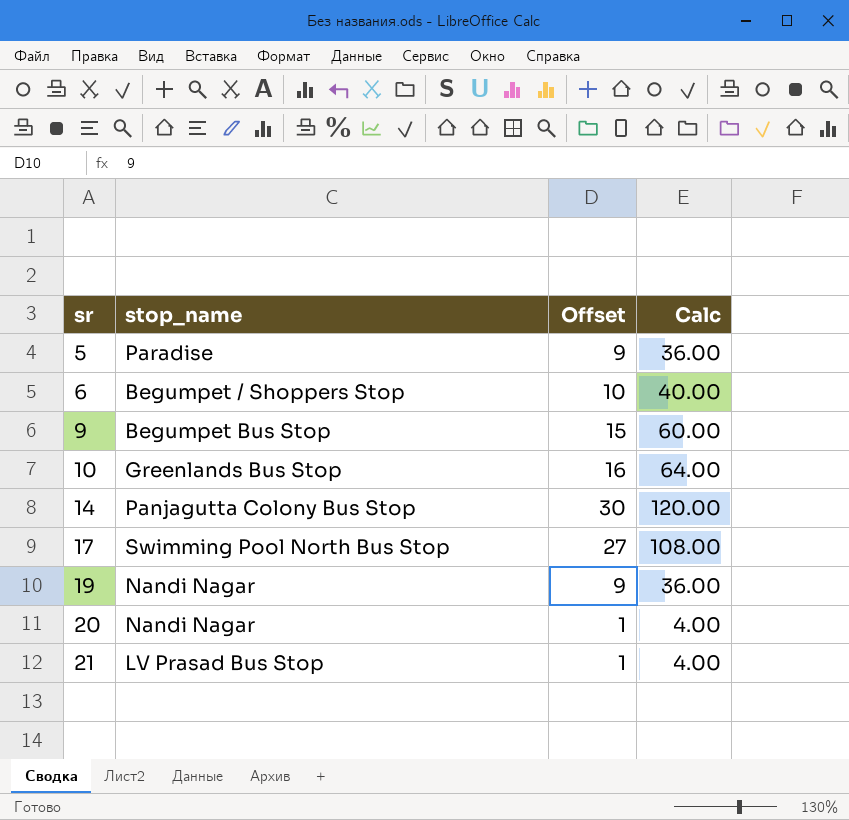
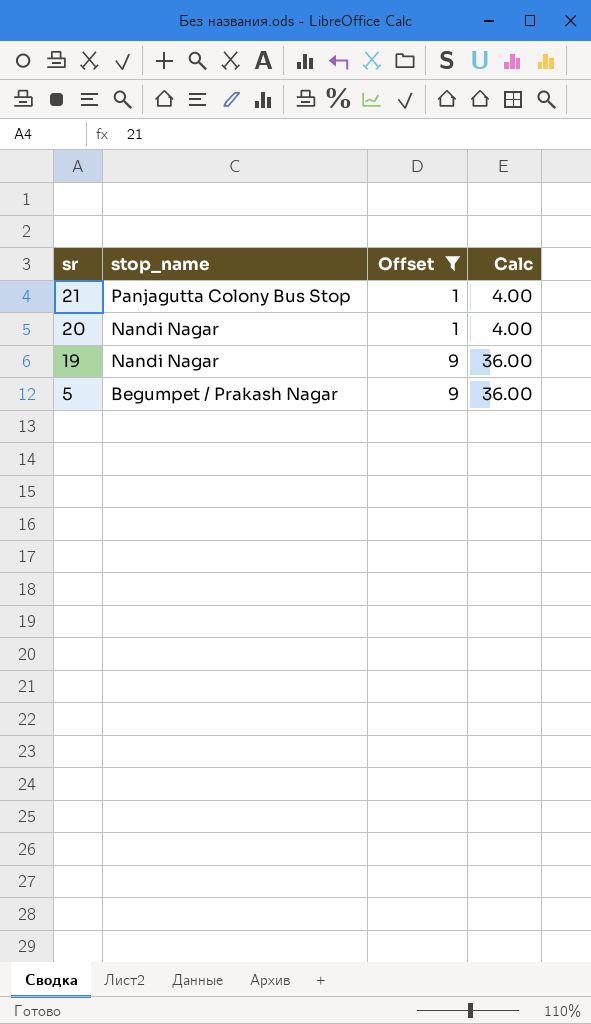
filter: none -> Offset <= 9
row order: sr ascending -> sr descending
21 | stop_name: LV Prasad Bus Stop -> Panjagutta Colony Bus Stop
5 | stop_name: Paradise -> Begumpet / Prakash Nagar

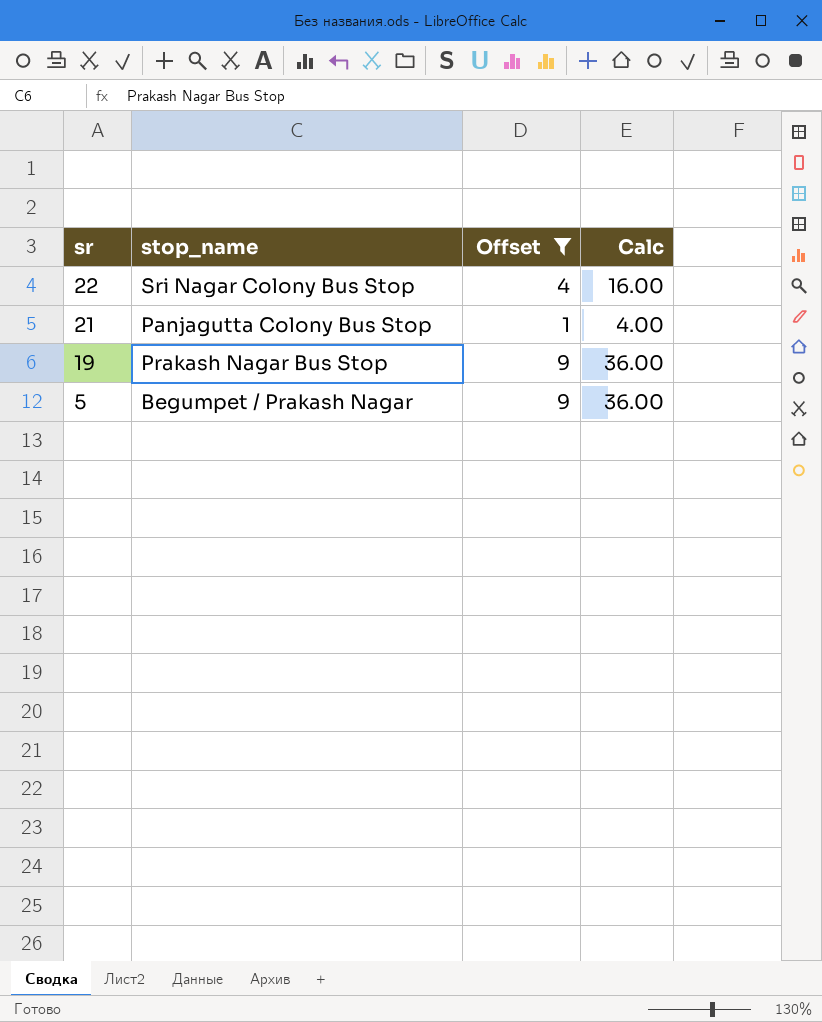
row 20: Nandi Nagar | 1 | 4.00 -> none
row 22: none -> Sri Nagar Colony Bus Stop | 4 | 16.00
19 | stop_name: Nandi Nagar -> Prakash Nagar Bus Stop

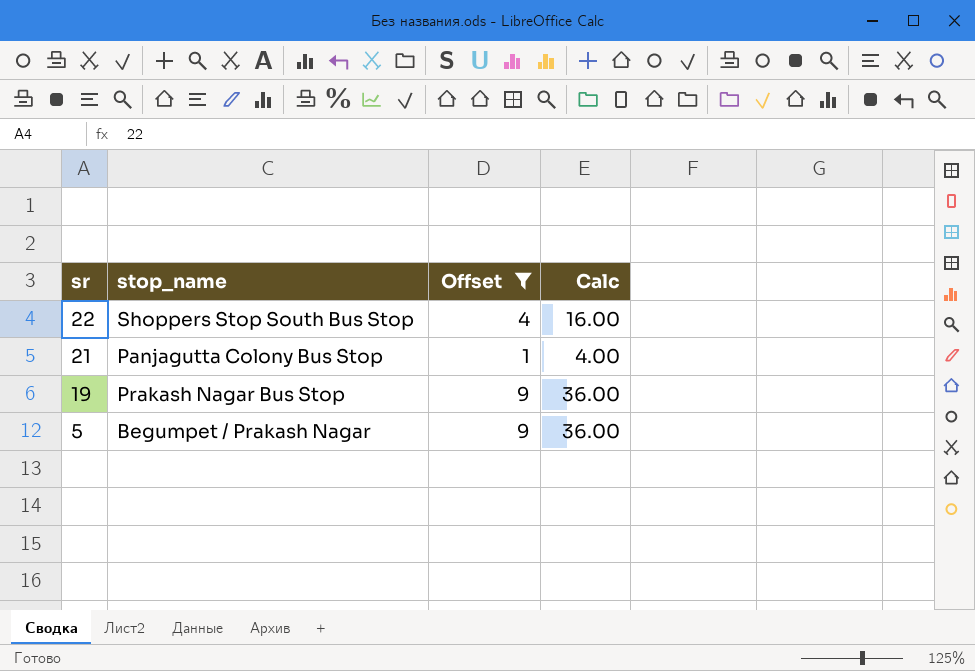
22 | stop_name: Sri Nagar Colony Bus Stop -> Shoppers Stop South Bus Stop

